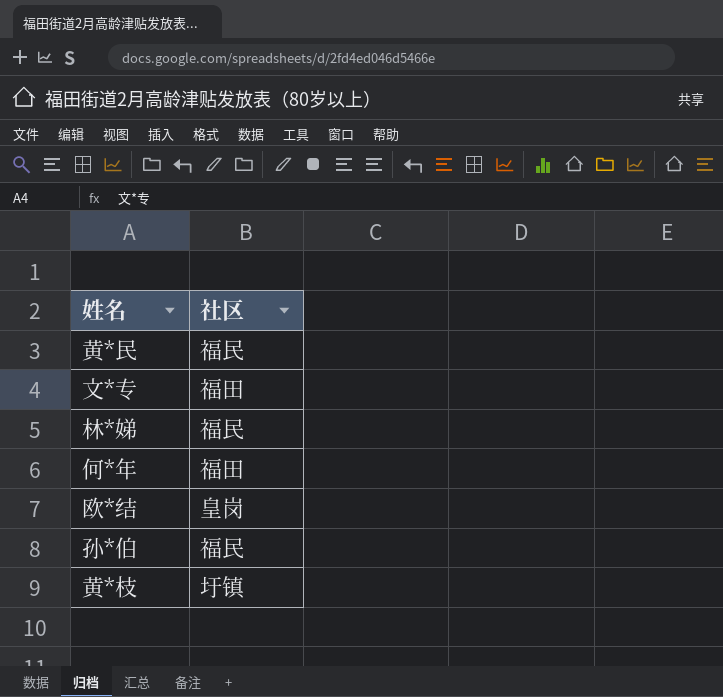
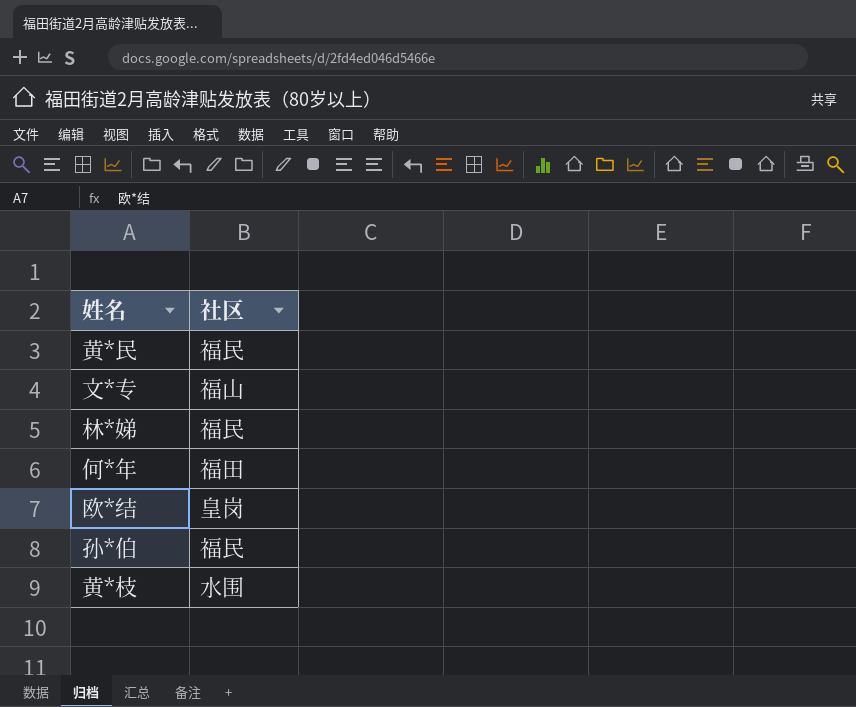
文*专 | 社区: 福田 -> 福山
黄*枝 | 社区: 圩镇 -> 水围

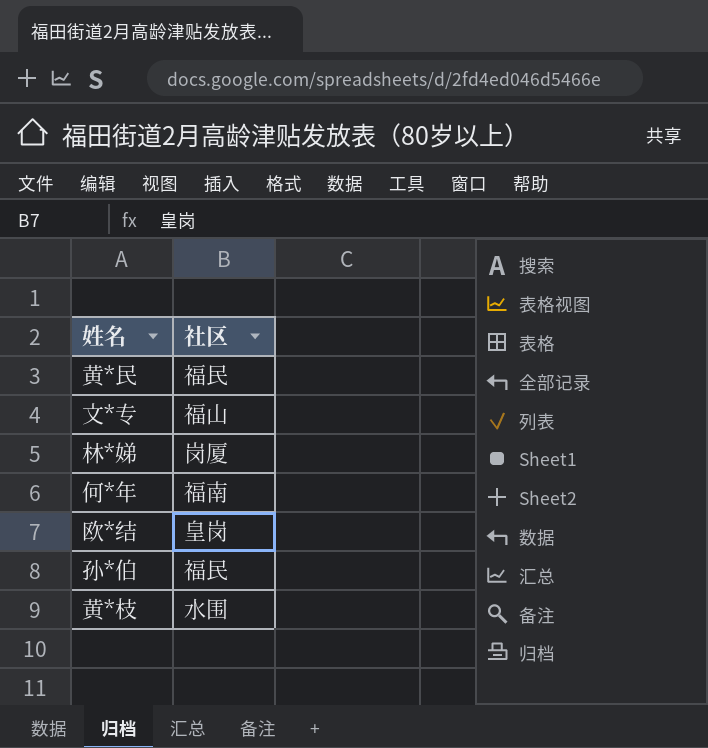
林*娣 | 社区: 福民 -> 岗厦
何*年 | 社区: 福田 -> 福南

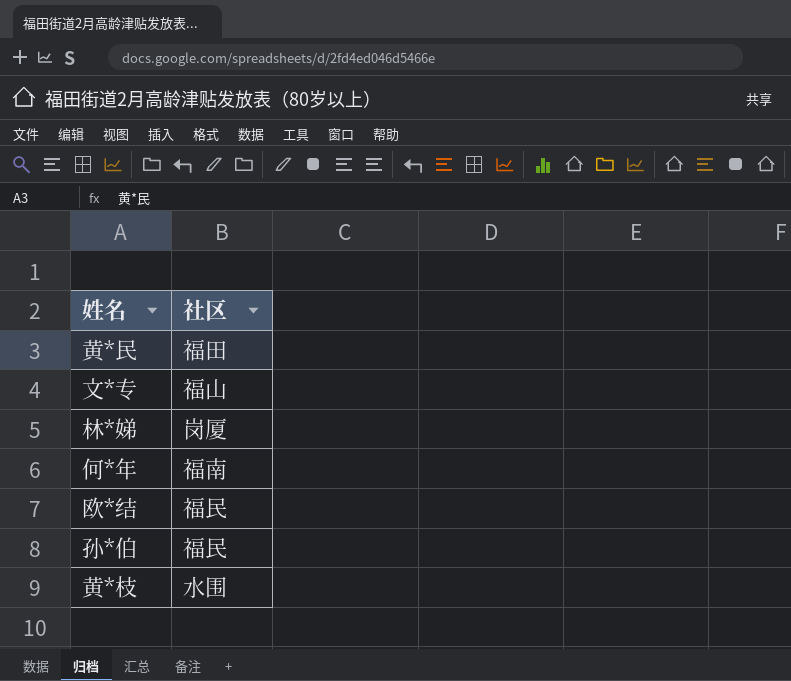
黄*民 | 社区: 福民 -> 福田
欧*结 | 社区: 皇岗 -> 福民

